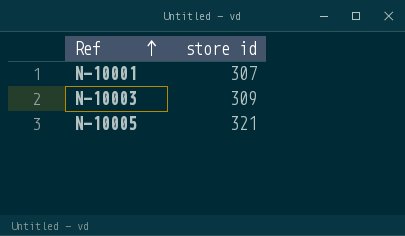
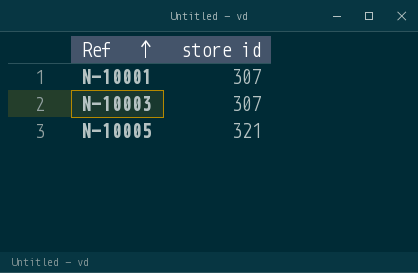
N-10003 | store id: 309 -> 307

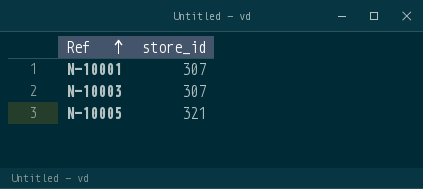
column name: store id -> store_id

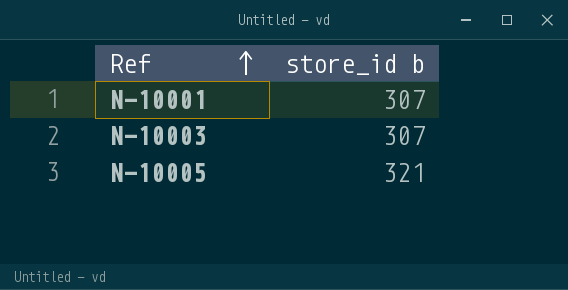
column name: store_id -> store_id b

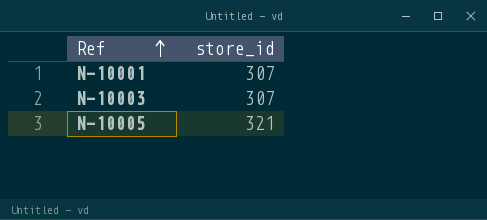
column name: store_id b -> store_id

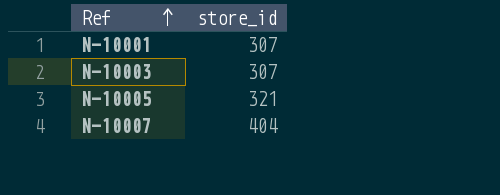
row N-10007: none -> 404

